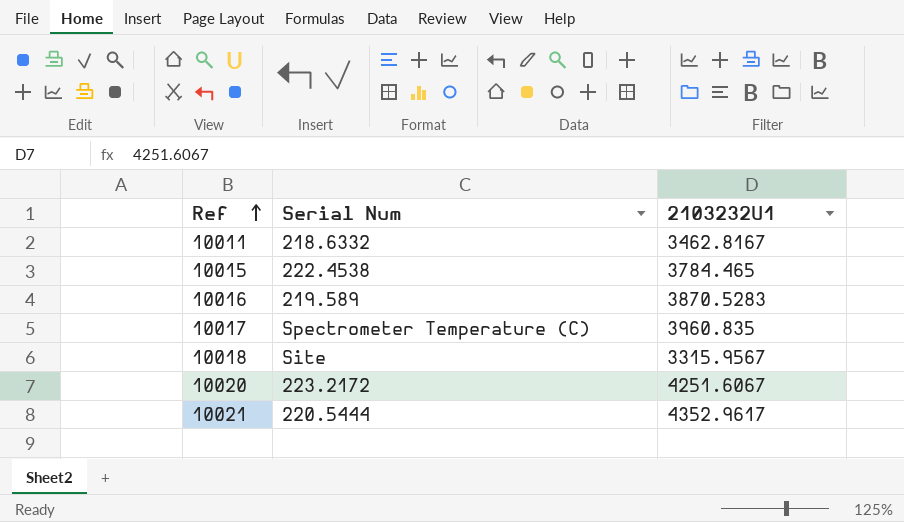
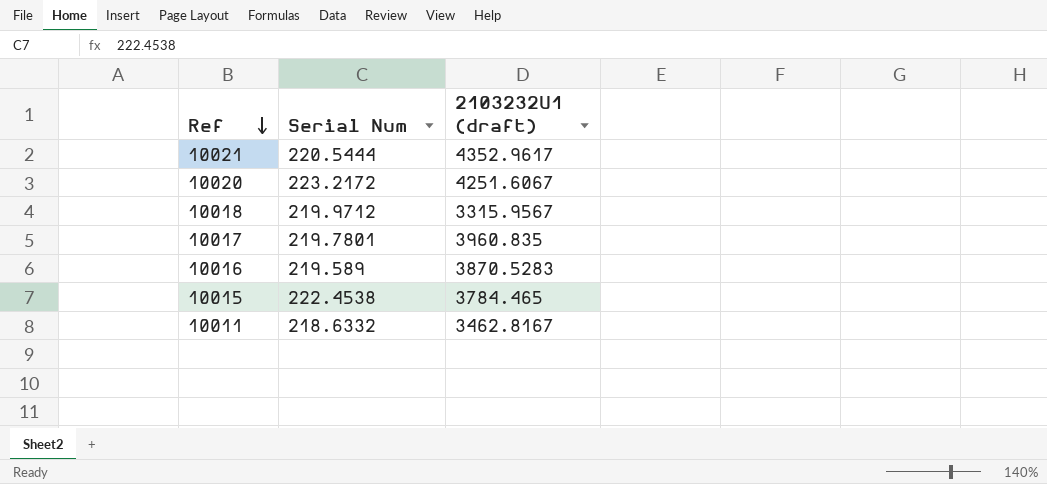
row order: Ref ascending -> Ref descending
column name: 2103232U1 -> 2103232U1 (draft)
10018 | Serial Num: Site -> 219.9712
10017 | Serial Num: Spectrometer Temperature (C) -> 219.7801

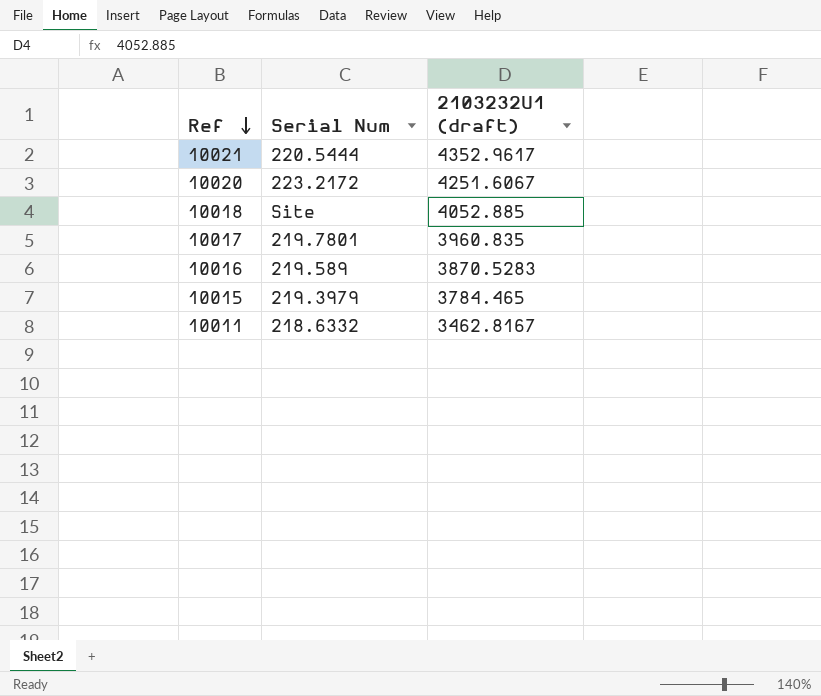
10018 | Serial Num: 219.9712 -> Site
10018 | 2103232U1 (draft): 3315.9567 -> 4052.885
10015 | Serial Num: 222.4538 -> 219.3979

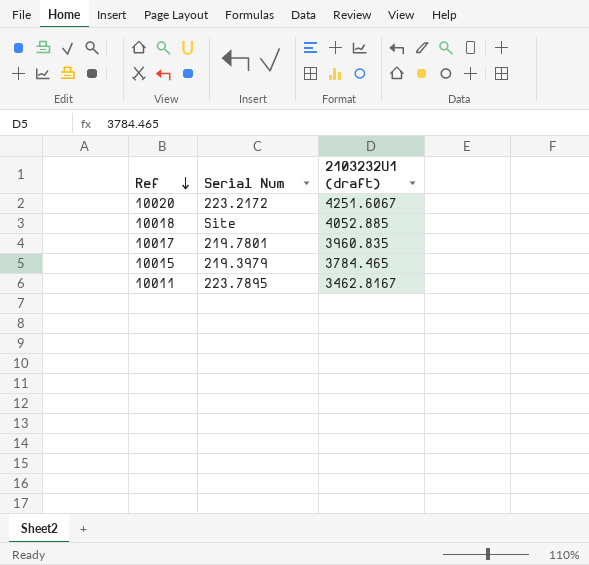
row 10021: 220.5444 | 4352.9617 -> none
row 10016: 219.589 | 3870.5283 -> none
10011 | Serial Num: 218.6332 -> 223.7895

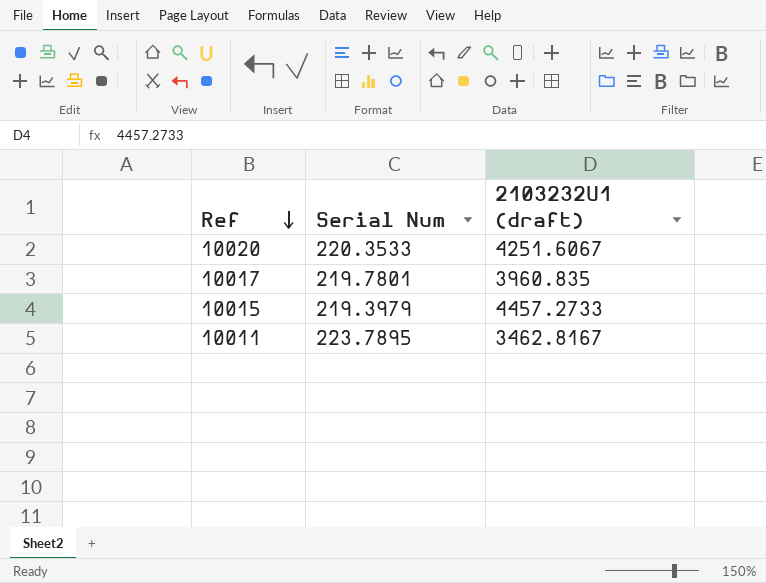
row 10018: Site | 4052.885 -> none
10020 | Serial Num: 223.2172 -> 220.3533
10015 | 2103232U1 (draft): 3784.465 -> 4457.2733

